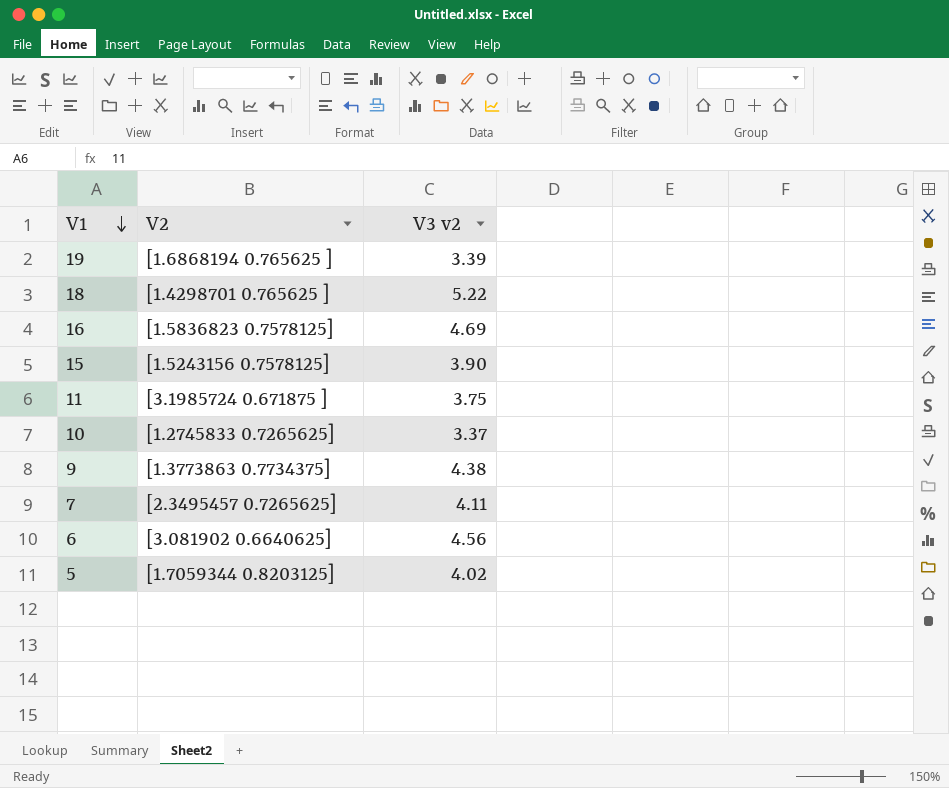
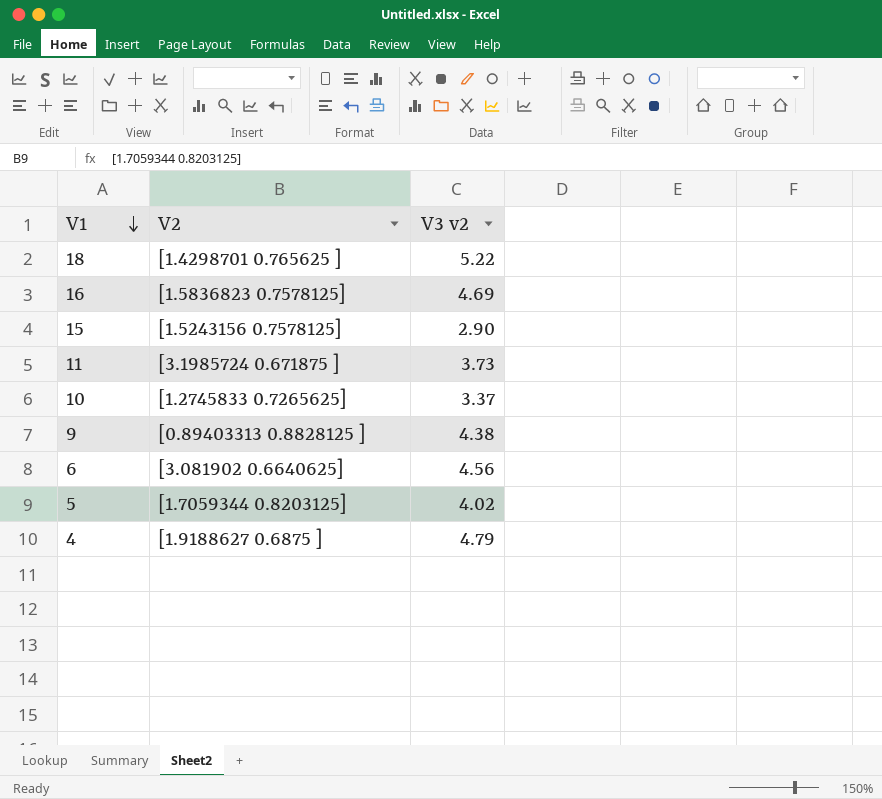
row 19: [1.6868194 0.765625 ] | 3.39 -> none
row 7: [2.3495457 0.7265625] | 4.11 -> none
15 | V3 v2: 3.90 -> 2.90
11 | V3 v2: 3.75 -> 3.73
9 | V2: [1.3773863 0.7734375] -> [0.89403313 0.8828125 ]
row 4: none -> [1.9188627 0.6875 ] | 4.79

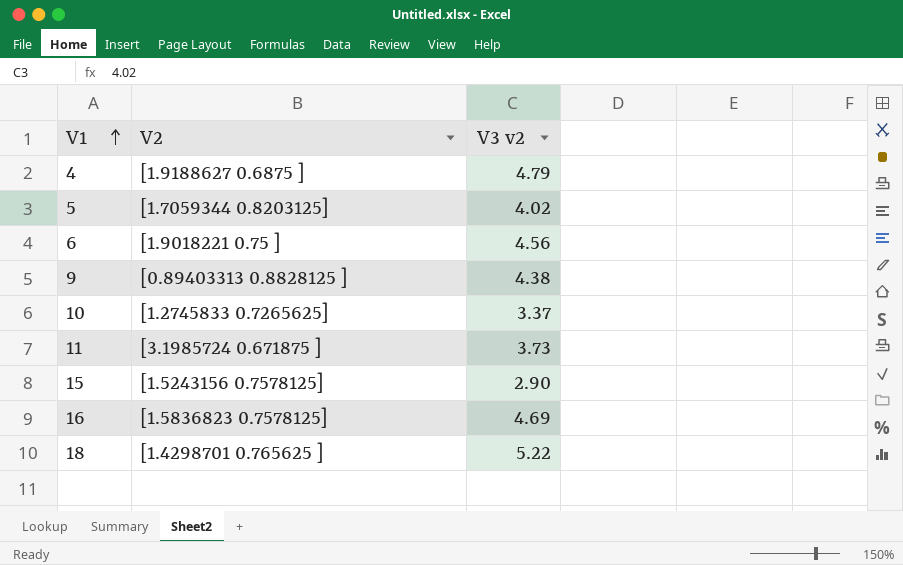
row order: V1 descending -> V1 ascending
6 | V2: [3.081902 0.6640625] -> [1.9018221 0.75 ]

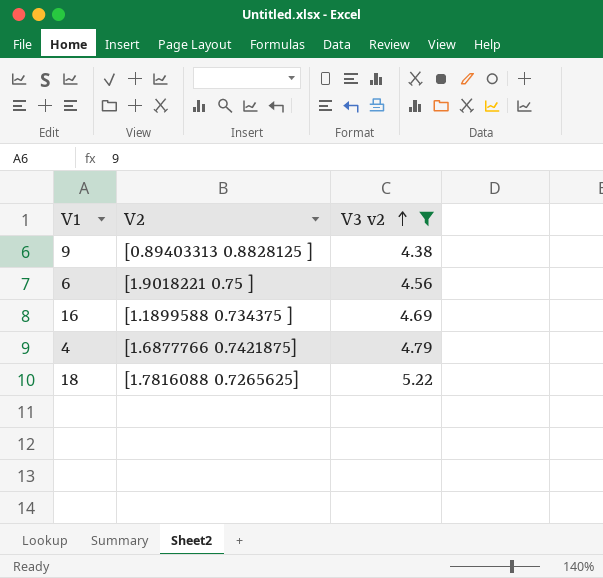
filter: none -> V3 v2 >= 4.38
row order: V1 ascending -> V3 v2 ascending
16 | V2: [1.5836823 0.7578125] -> [1.1899588 0.734375 ]
4 | V2: [1.9188627 0.6875 ] -> [1.6877766 0.7421875]
18 | V2: [1.4298701 0.765625 ] -> [1.7816088 0.7265625]

